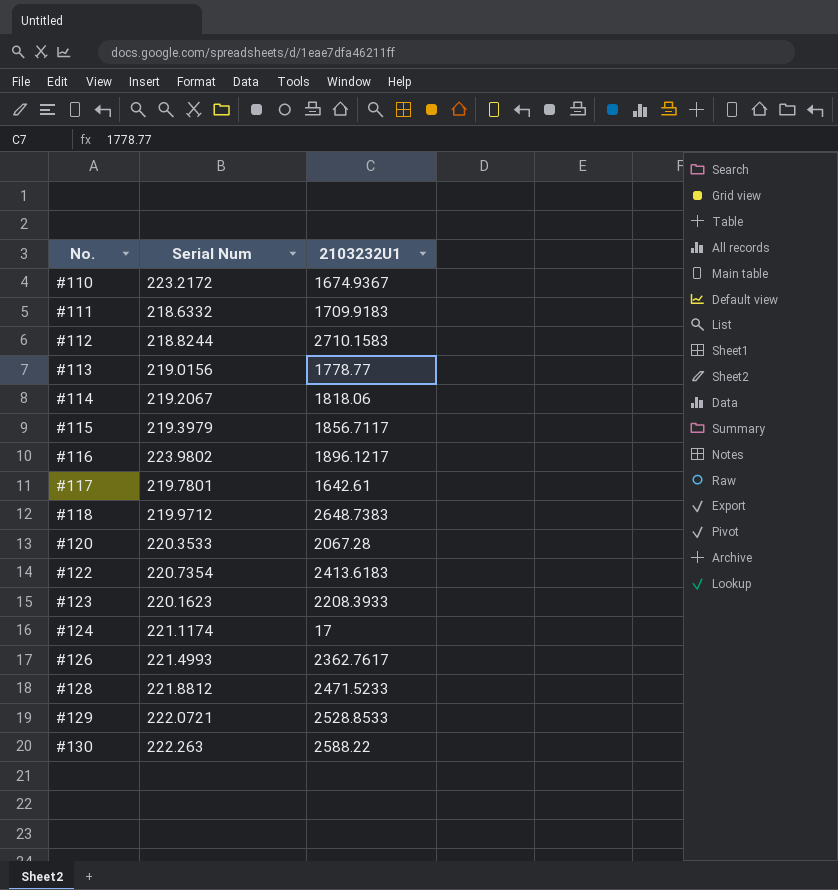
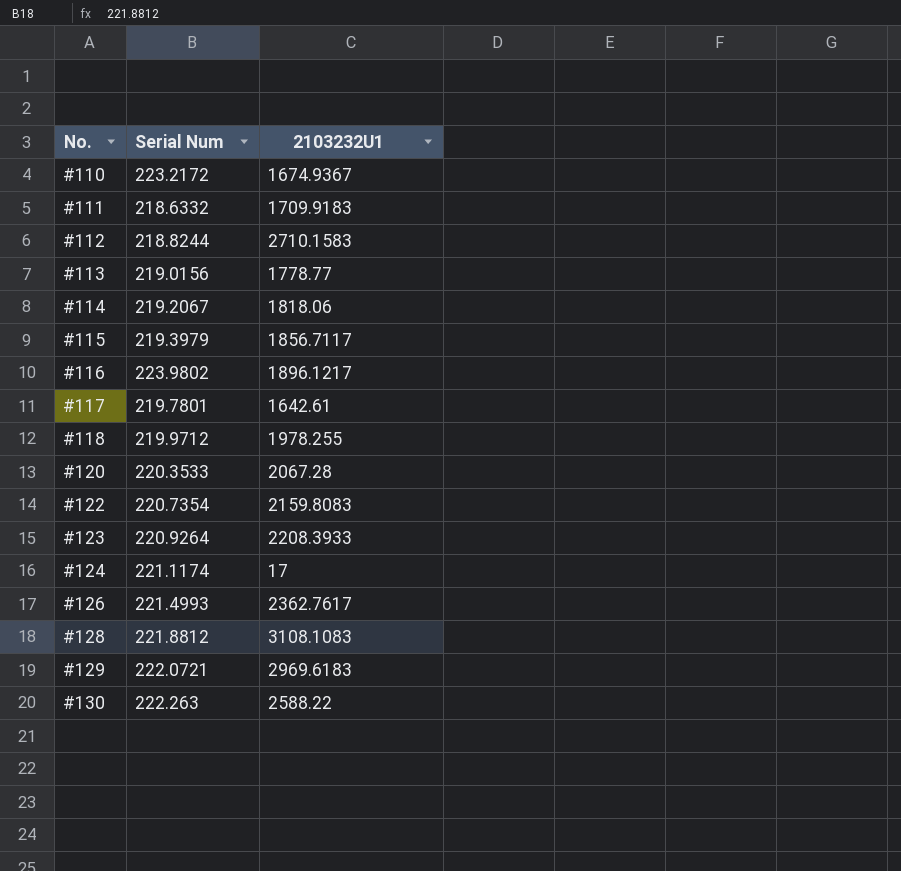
#118 | 2103232U1: 2648.7383 -> 1978.255
#122 | 2103232U1: 2413.6183 -> 2159.8083
#123 | Serial Num: 220.1623 -> 220.9264
#128 | 2103232U1: 2471.5233 -> 3108.1083
#129 | 2103232U1: 2528.8533 -> 2969.6183

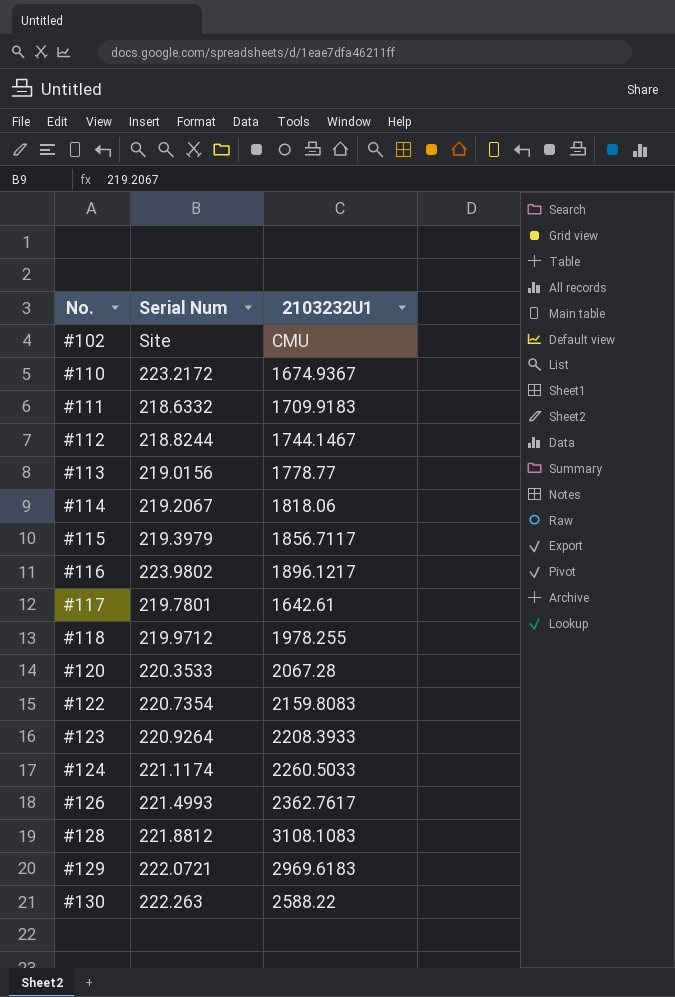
row #102: none -> Site | CMU
#112 | 2103232U1: 2710.1583 -> 1744.1467
#124 | 2103232U1: 17 -> 2260.5033

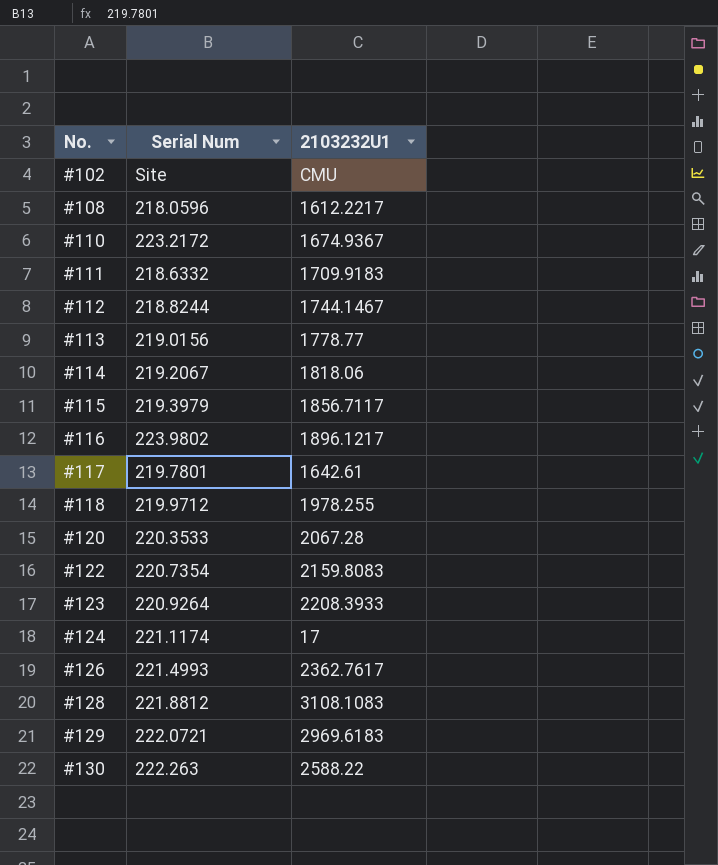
row #108: none -> 218.0596 | 1612.2217
#124 | 2103232U1: 2260.5033 -> 17

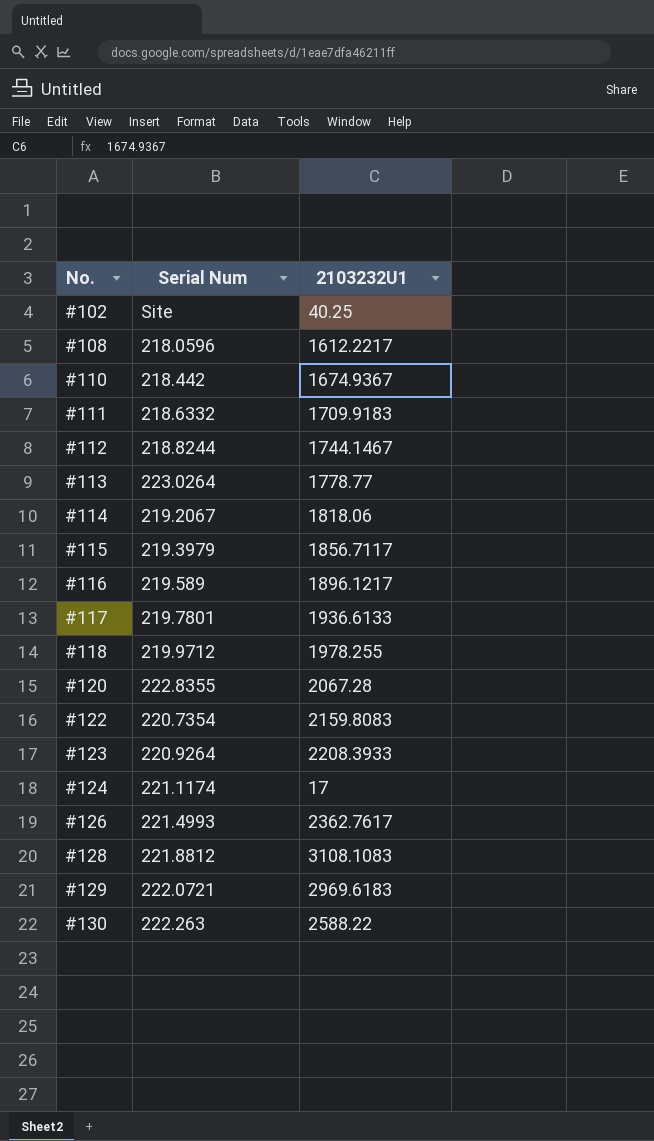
#102 | 2103232U1: CMU -> 40.25
#110 | Serial Num: 223.2172 -> 218.442
#113 | Serial Num: 219.0156 -> 223.0264
#116 | Serial Num: 223.9802 -> 219.589
#117 | 2103232U1: 1642.61 -> 1936.6133
#120 | Serial Num: 220.3533 -> 222.8355

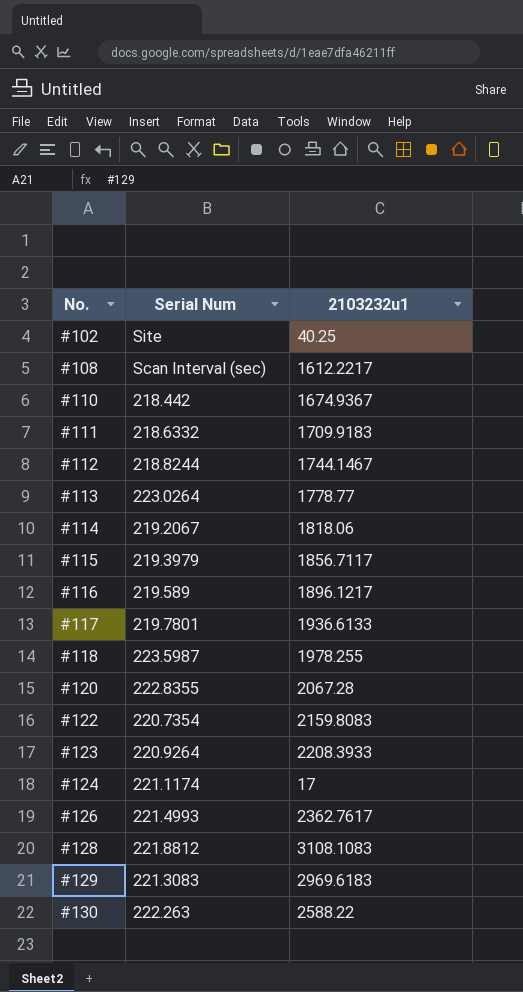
column name: 2103232U1 -> 2103232u1
#108 | Serial Num: 218.0596 -> Scan Interval (sec)
#118 | Serial Num: 219.9712 -> 223.5987
#129 | Serial Num: 222.0721 -> 221.3083

